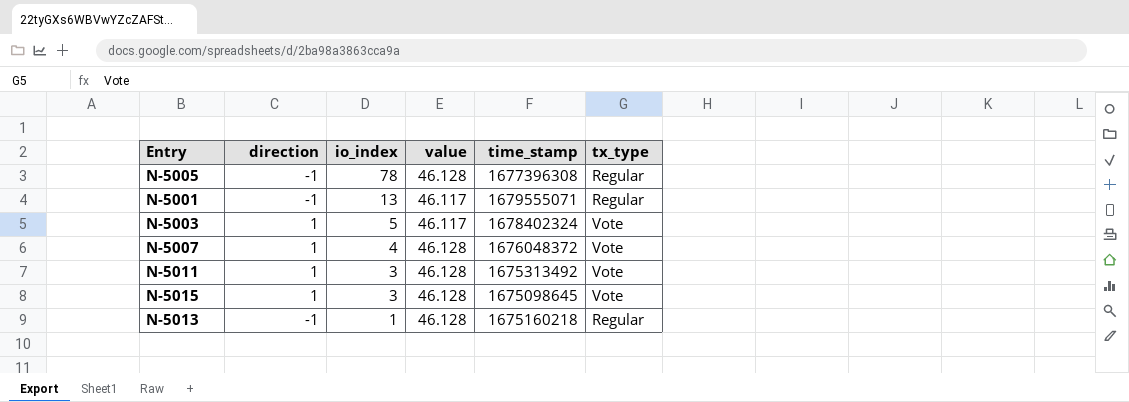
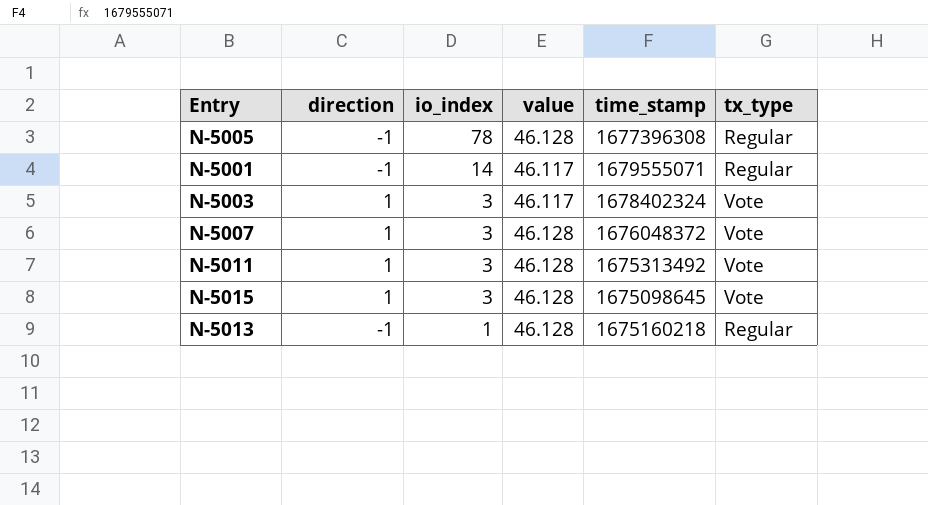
N-5001 | io_index: 13 -> 14
N-5003 | io_index: 5 -> 3
N-5007 | io_index: 4 -> 3

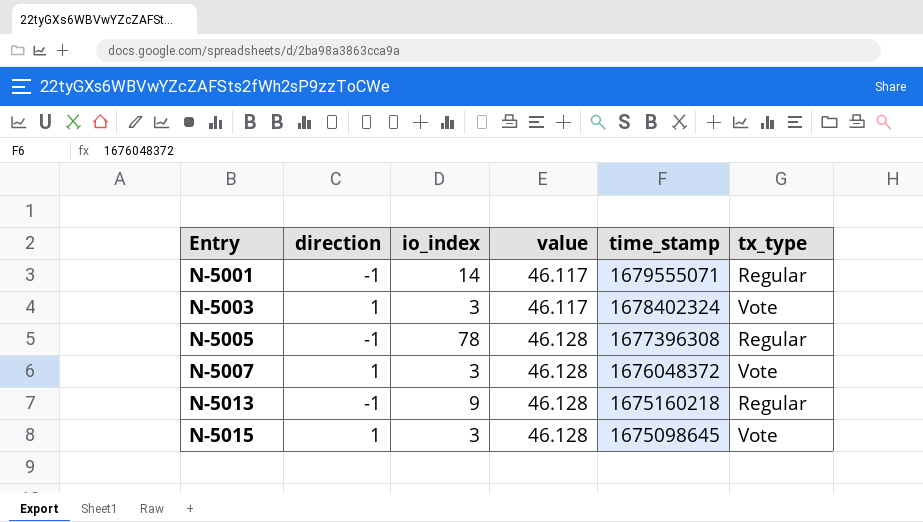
row order: io_index descending -> Entry ascending
row N-5011: 1 | 3 | 46.128 | 1675313492 | Vote -> none
N-5013 | io_index: 1 -> 9

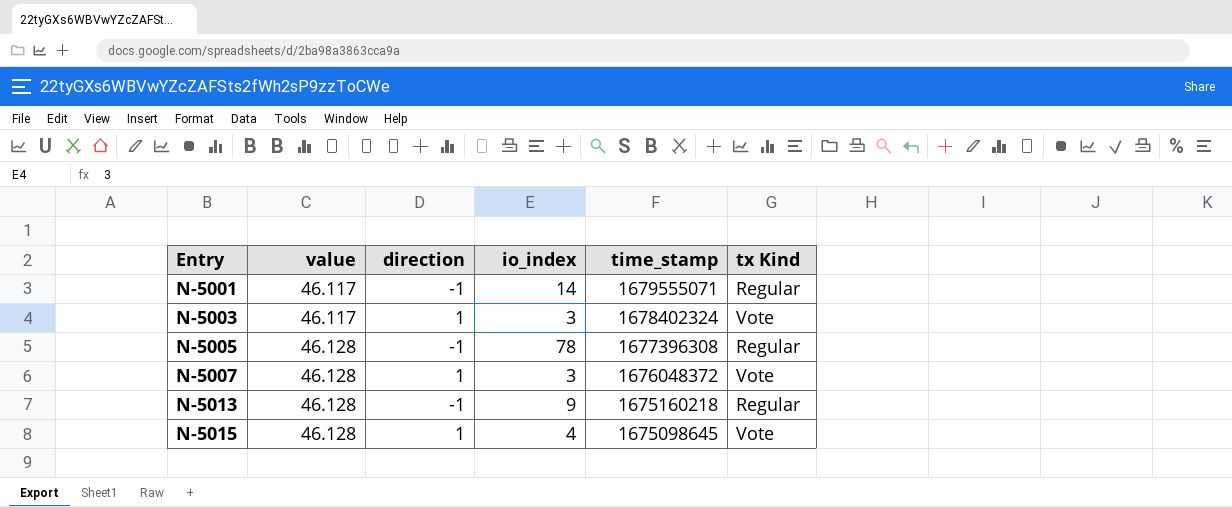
column value | position: 4 -> 2
column name: tx_type -> tx Kind
N-5015 | io_index: 3 -> 4

